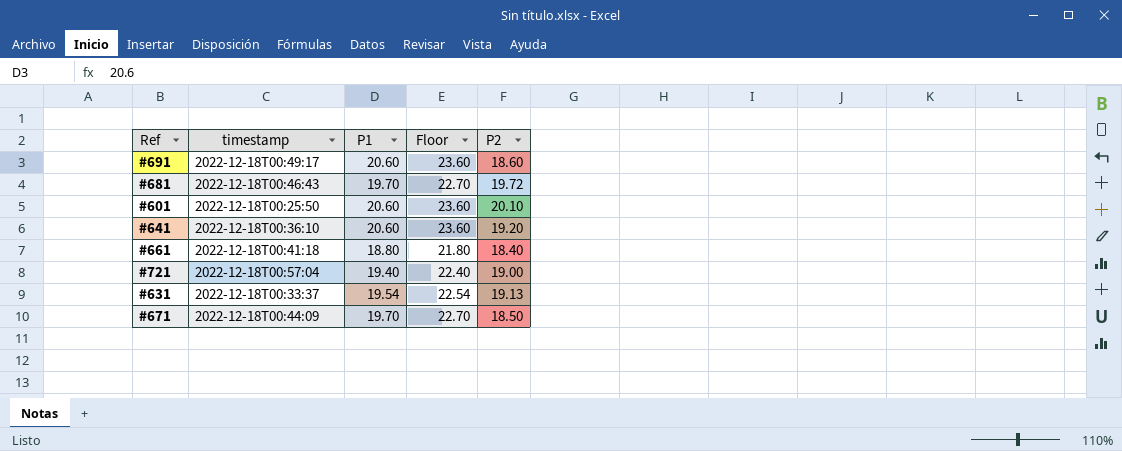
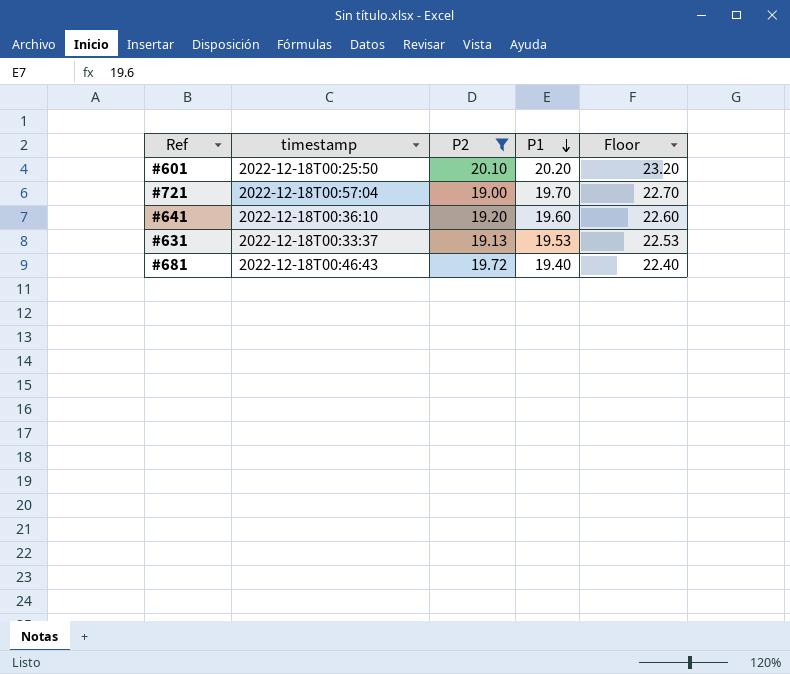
filter: none -> P2 >= 19.00
row order: none -> P1 descending
column P2 | position: 5 -> 3
#601 | P1: 20.60 -> 20.20
#601 | Floor: 23.60 -> 23.20
#721 | P1: 19.40 -> 19.70
#721 | Floor: 22.40 -> 22.70
#641 | P1: 20.60 -> 19.60
#641 | Floor: 23.60 -> 22.60
#631 | P1: 19.54 -> 19.53
#631 | Floor: 22.54 -> 22.53
#681 | P1: 19.70 -> 19.40
#681 | Floor: 22.70 -> 22.40

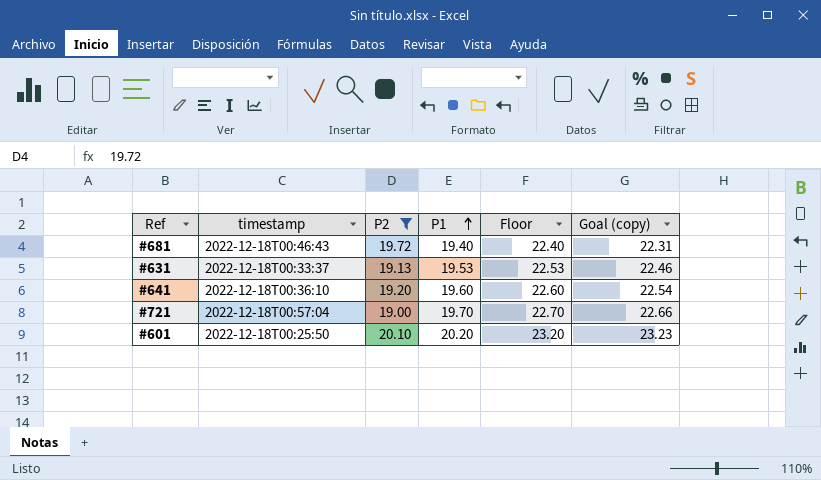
row order: P1 descending -> P1 ascending
column Goal (copy) | formula: none -> [P1] * 1.15

